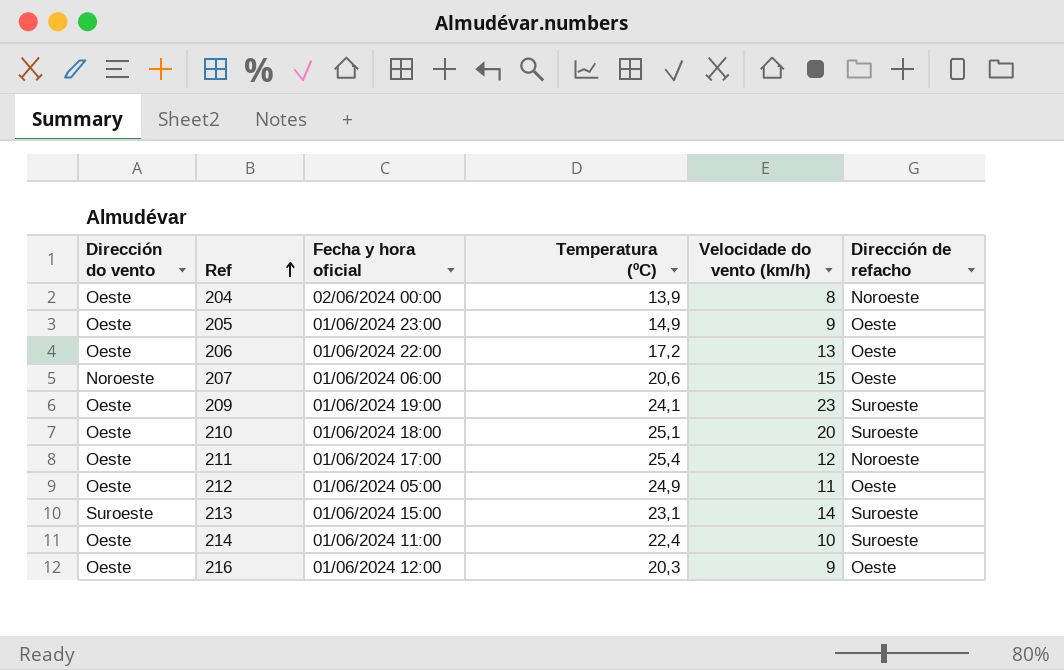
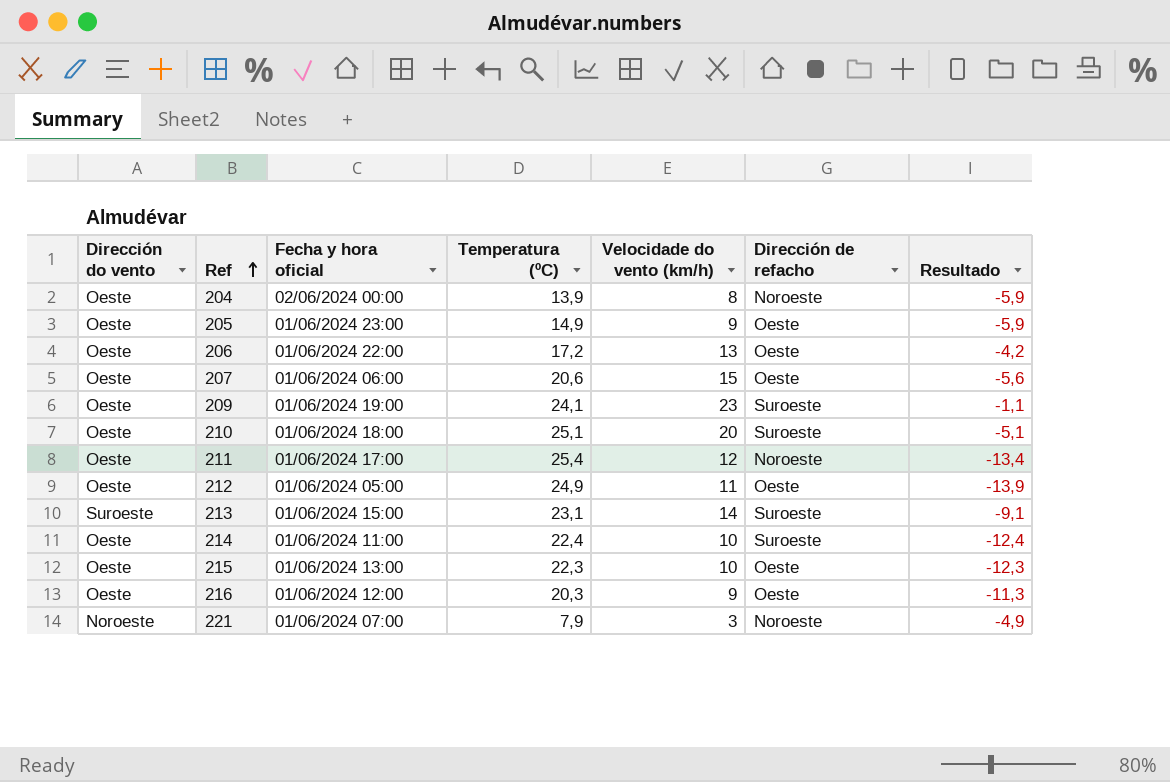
column Resultado | formula: none -> [Velocidade do vento (km/h)] - [Temperatura (ºC)]
207 | Dirección do vento: Noroeste -> Oeste
row 215: none -> Oeste | 01/06/2024 13:00 | 22,3 | 10 | Oeste | -12,3
row 221: none -> Noroeste | 01/06/2024 07:00 | 7,9 | 3 | Noroeste | -4,9

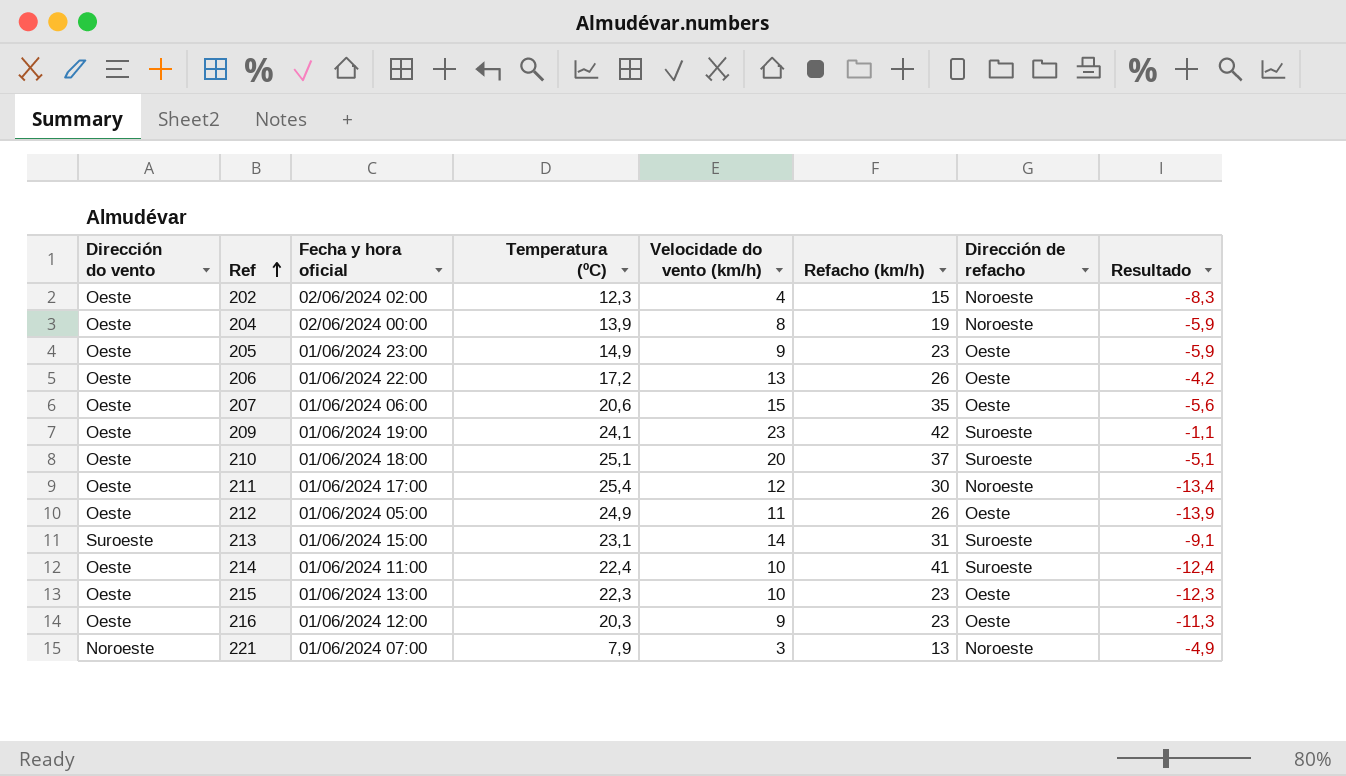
column Refacho (km/h) | position: none -> 6
row 202: none -> Oeste | 02/06/2024 02:00 | 12,3 | 4 | 15 | Noroeste | -8,3

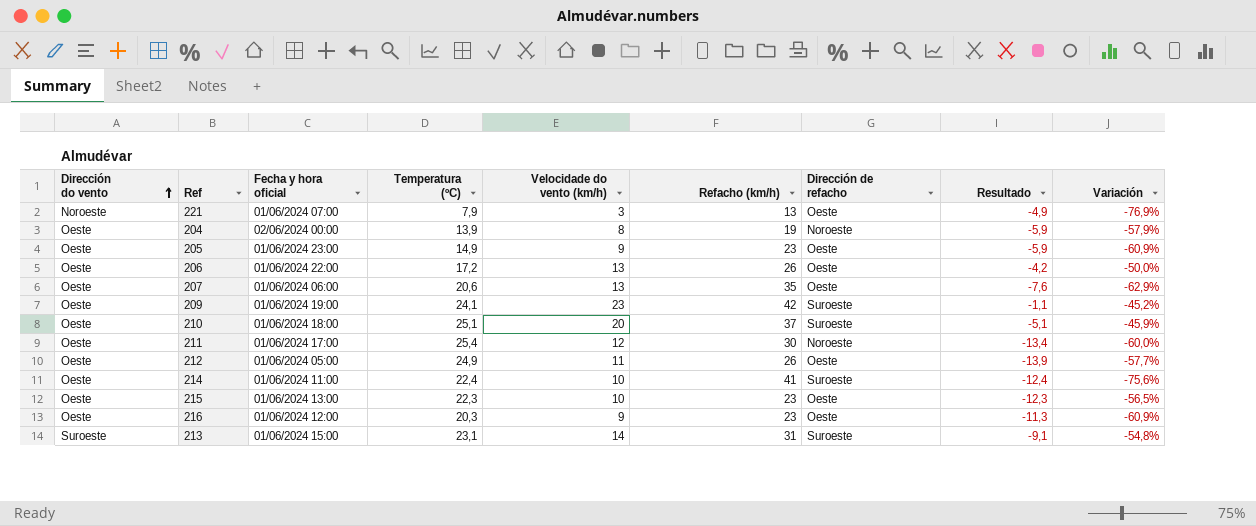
row order: Ref ascending -> Dirección do vento ascending
column Variación | formula: none -> ([Velocidade do vento (km/h)] - [Refacho (km/h)]) / [Refacho (km/h)]
row 202: Oeste | 02/06/2024 02:00 | 12,3 | 4 | 15 | Noroeste | -8,3 -> none
221 | Dirección de refacho: Noroeste -> Oeste
207 | Velocidade do vento (km/h): 15 -> 13
207 | Resultado: -5,6 -> -7,6

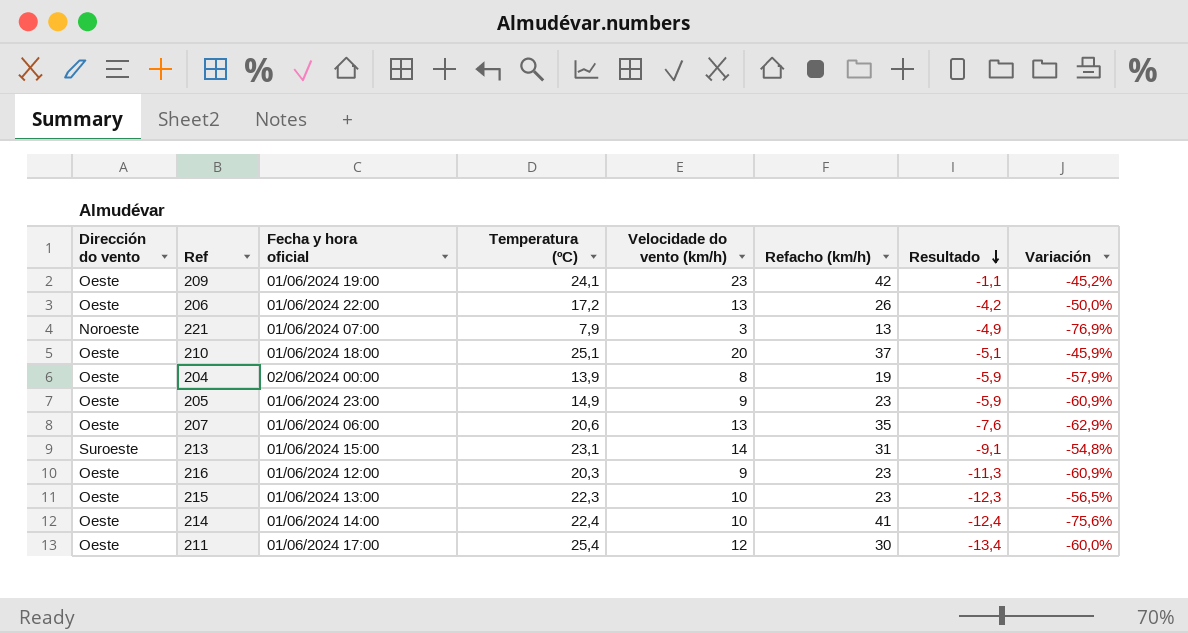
row order: Dirección do vento ascending -> Resultado descending
column Dirección de refacho | position: 7 -> none
row 212: Oeste | 01/06/2024 05:00 | 24,9 | 11 | 26 | Oeste | -13,9 | -57,7% -> none
214 | Fecha y hora oficial: 01/06/2024 11:00 -> 01/06/2024 14:00

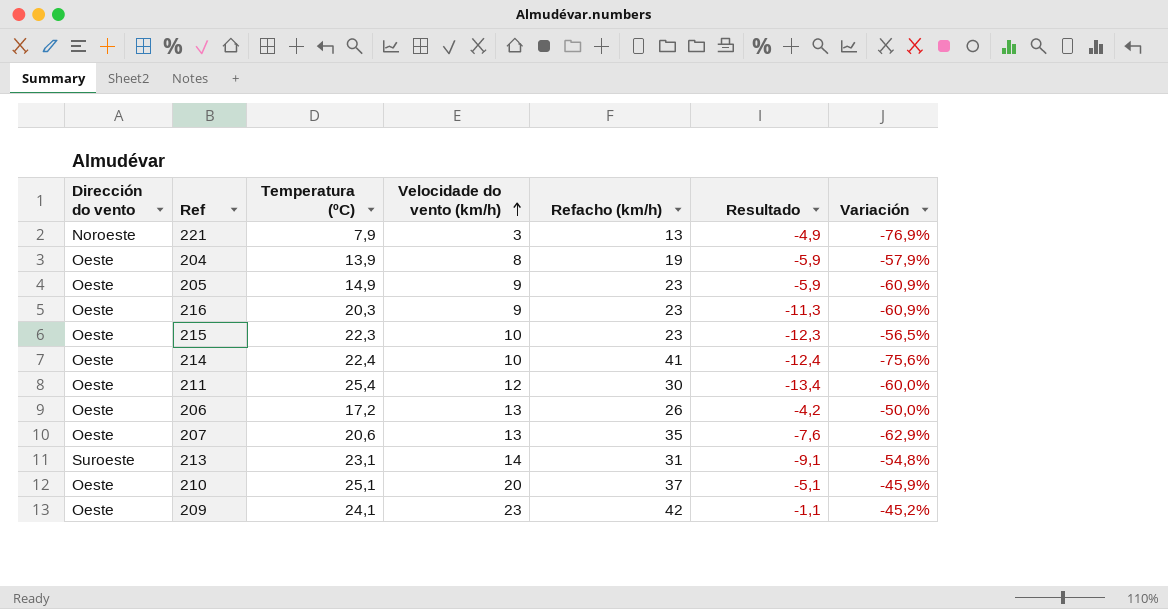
row order: Resultado descending -> Velocidade do vento (km/h) ascending
column Fecha y hora oficial | position: 3 -> none

